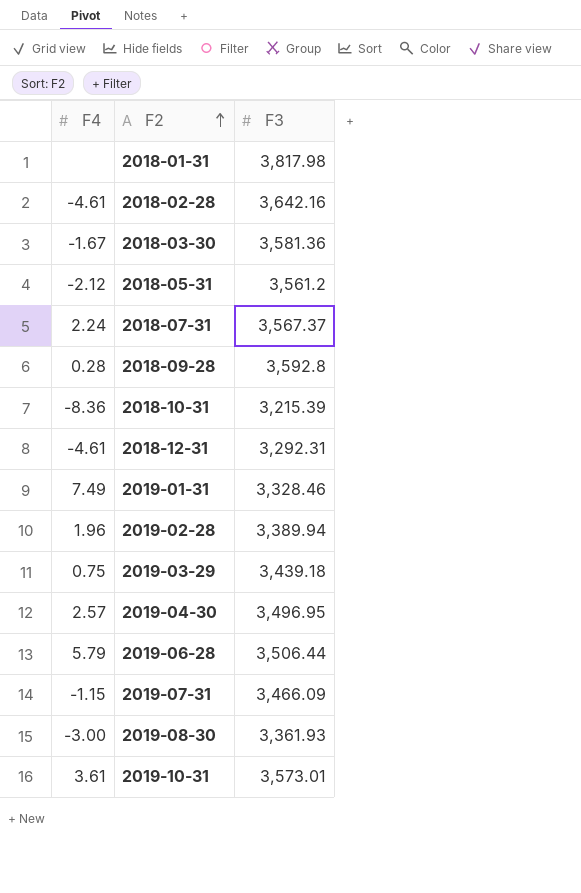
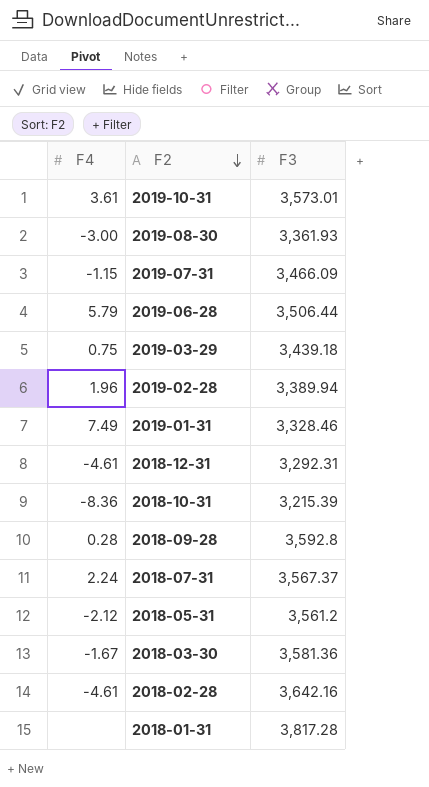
row order: F2 ascending -> F2 descending
row 2019-04-30: 2.57 | 3,496.95 -> none
2018-01-31 | F3: 3,817.98 -> 3,817.28

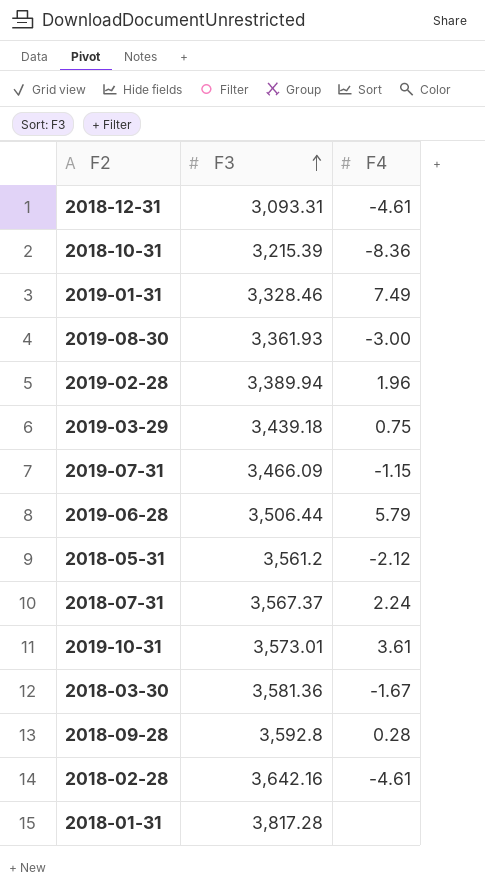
row order: F2 descending -> F3 ascending
column F4 | position: 1 -> 3
2018-12-31 | F3: 3,292.31 -> 3,093.31

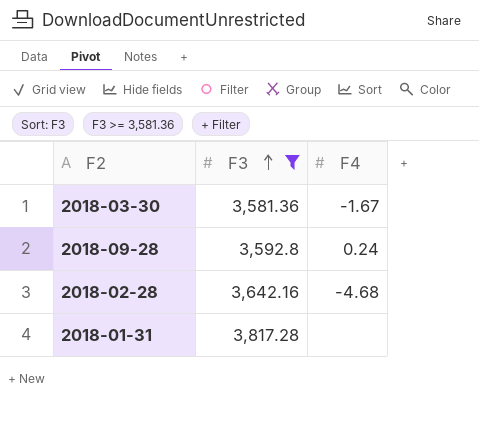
filter: none -> F3 >= 3,581.36
2018-09-28 | F4: 0.28 -> 0.24
2018-02-28 | F4: -4.61 -> -4.68

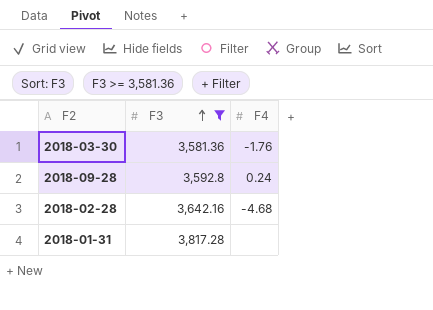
2018-03-30 | F4: -1.67 -> -1.76

